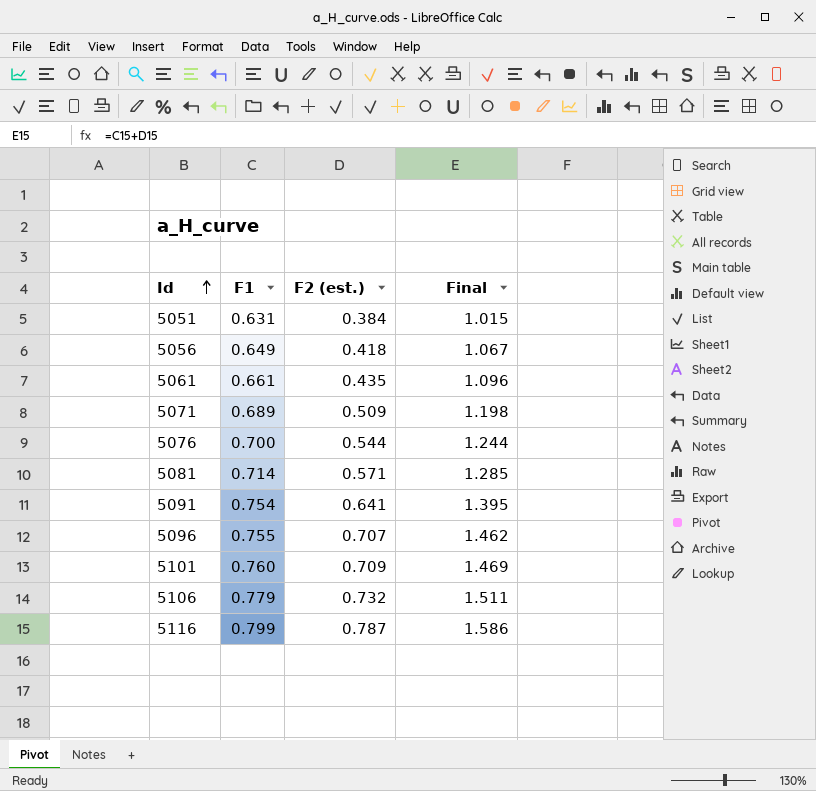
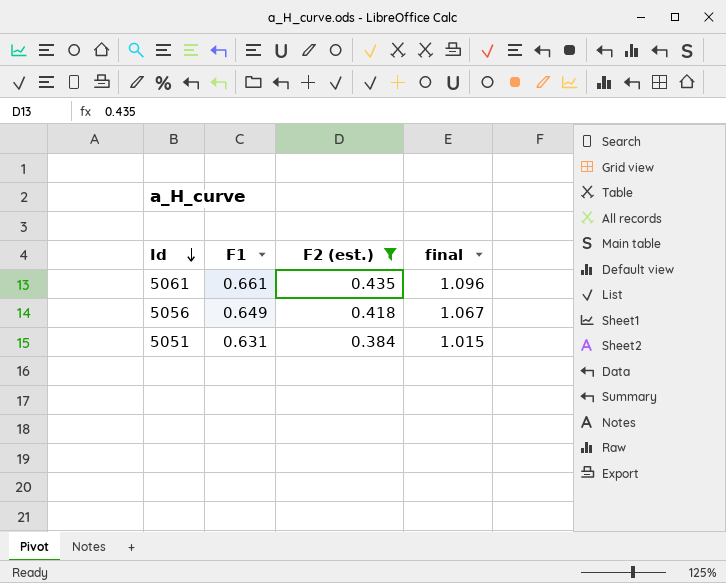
filter: none -> F2 (est.) <= 0.435
row order: Id ascending -> Id descending
column name: Final -> final

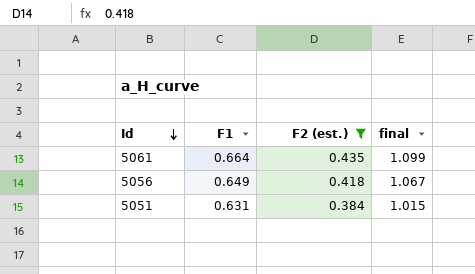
5061 | F1: 0.661 -> 0.664
5061 | final: 1.096 -> 1.099

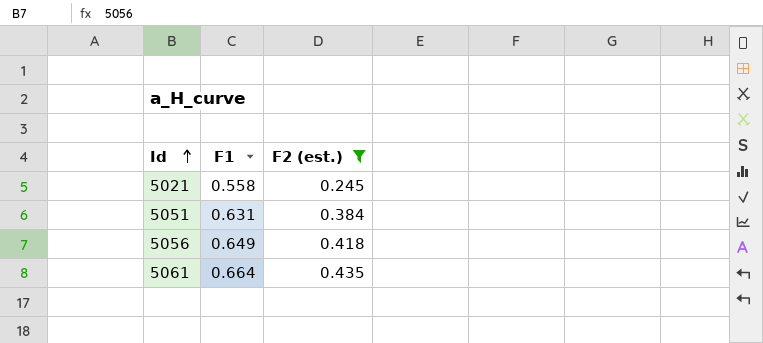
row order: Id descending -> Id ascending
column final | formula: [F1] + [F2 (est.)] -> none
row 5021: none -> 0.558 | 0.245

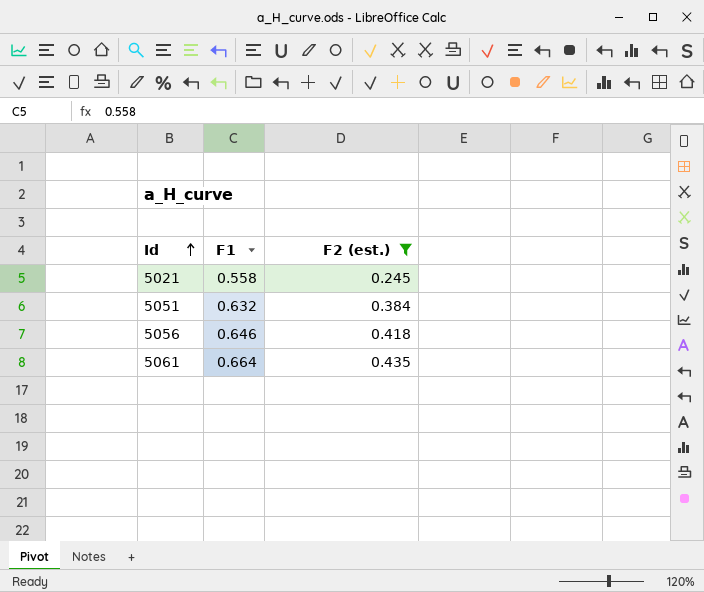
5051 | F1: 0.631 -> 0.632
5056 | F1: 0.649 -> 0.646

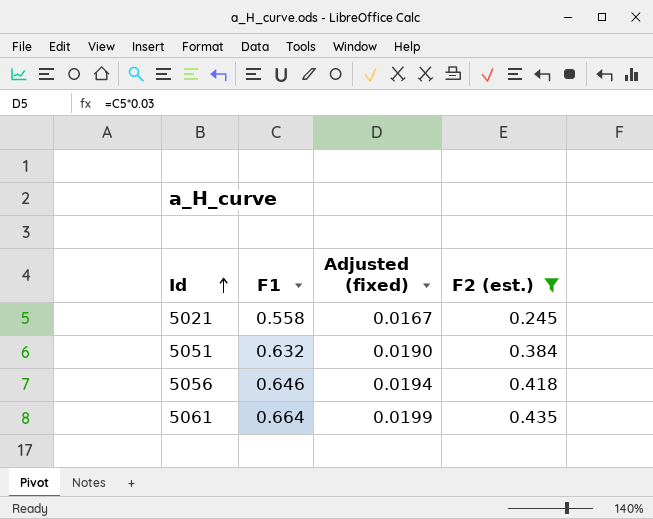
column Adjusted (fixed) | formula: none -> [F1] * 0.03

